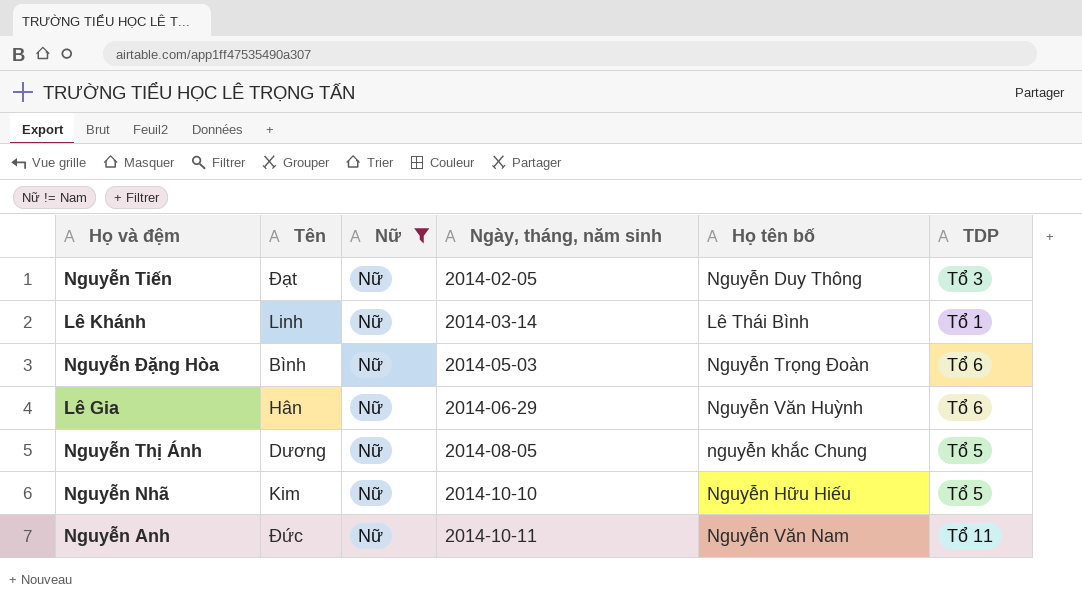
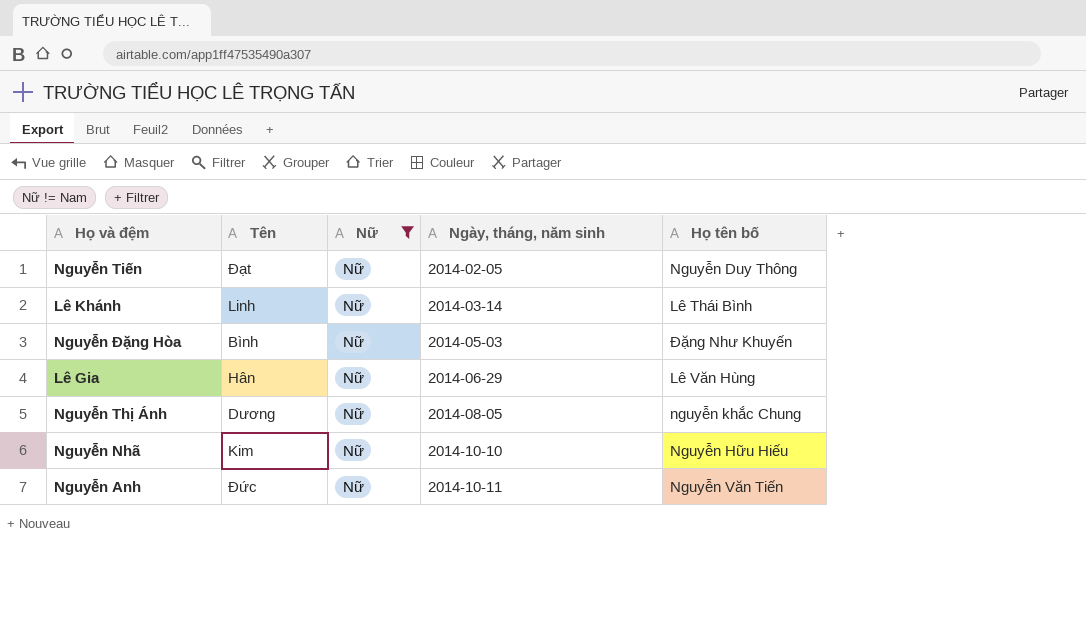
column TDP | position: 6 -> none
Nguyễn Đặng Hòa | Họ tên bố: Nguyễn Trọng Đoàn -> Đặng Như Khuyến
Lê Gia | Họ tên bố: Nguyễn Văn Huỳnh -> Lê Văn Hùng
Nguyễn Anh | Họ tên bố: Nguyễn Văn Nam -> Nguyễn Văn Tiến

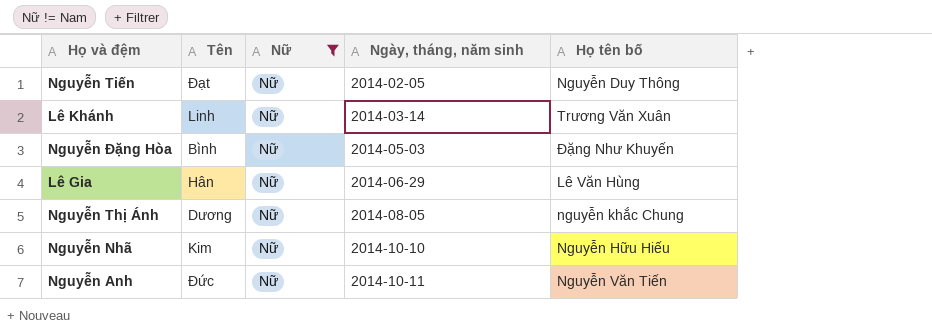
Lê Khánh | Họ tên bố: Lê Thái Bình -> Trương Văn Xuân

